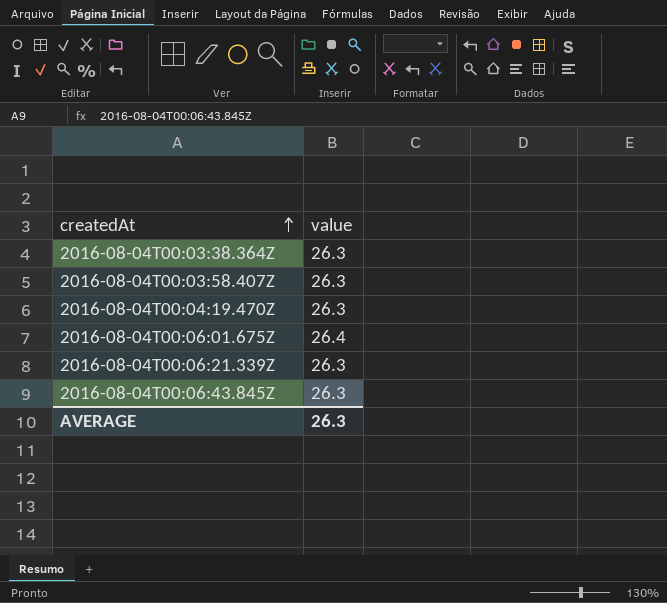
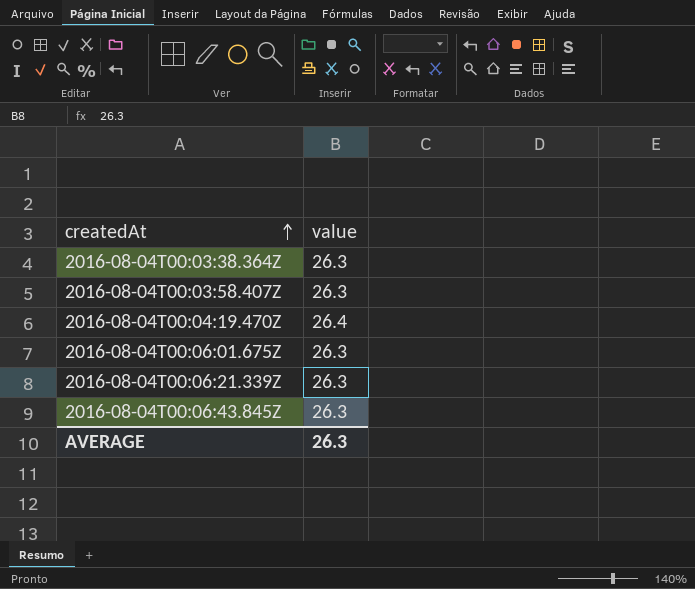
2016-08-04T00:04:19.470Z | value: 26.3 -> 26.4
2016-08-04T00:06:01.675Z | value: 26.4 -> 26.3

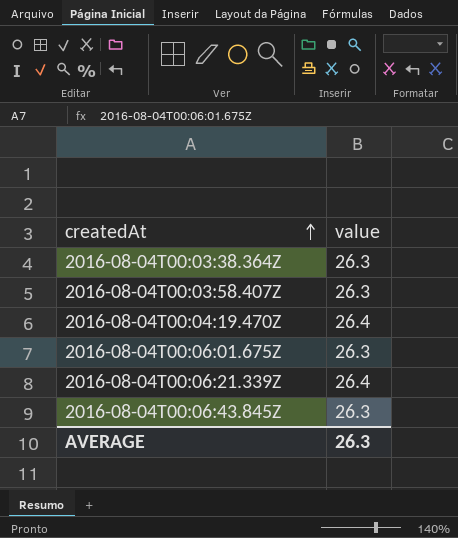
2016-08-04T00:06:21.339Z | value: 26.3 -> 26.4

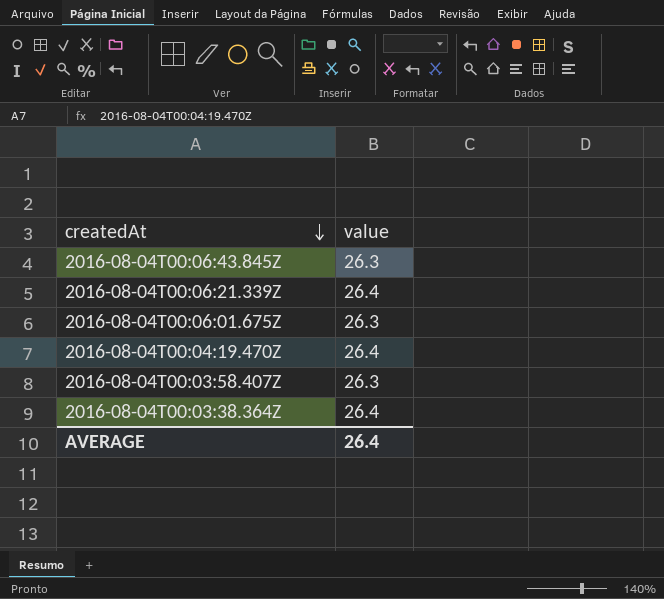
row order: createdAt ascending -> createdAt descending
2016-08-04T00:03:38.364Z | value: 26.3 -> 26.4
AVERAGE | value: 26.3 -> 26.4

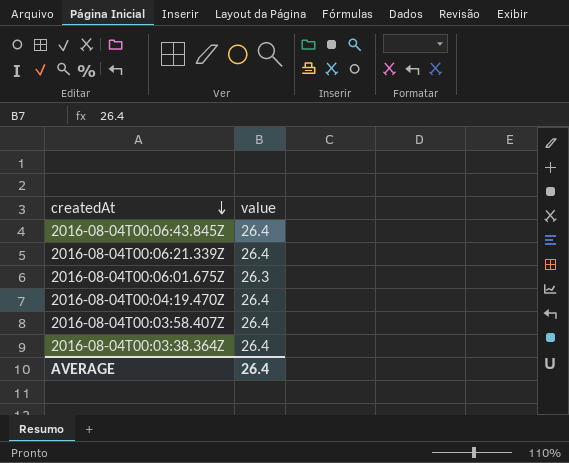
2016-08-04T00:06:43.845Z | value: 26.3 -> 26.4
2016-08-04T00:03:58.407Z | value: 26.3 -> 26.4

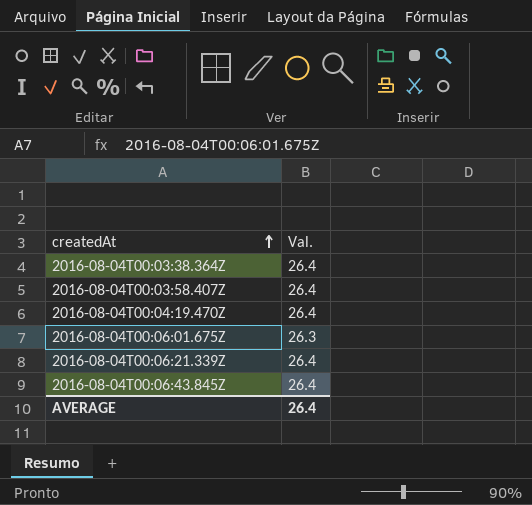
row order: createdAt descending -> createdAt ascending
column name: value -> Val.

